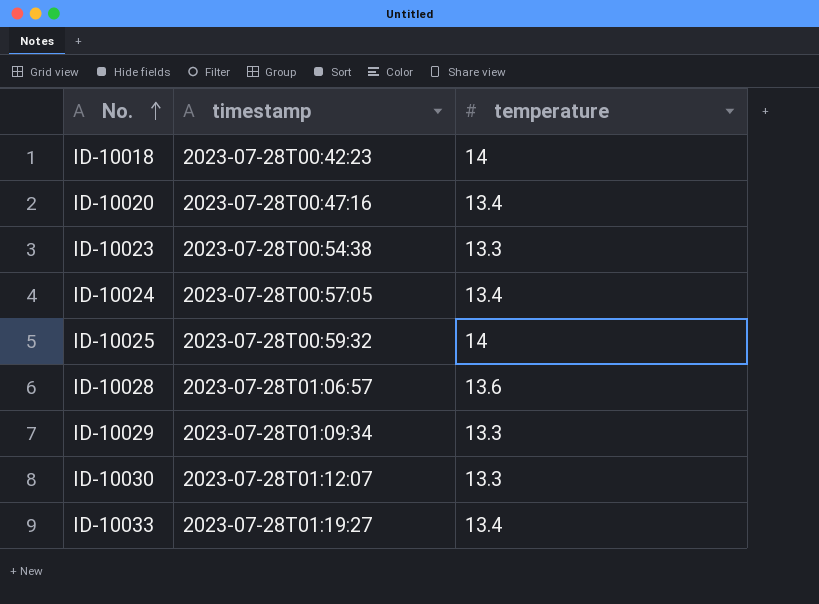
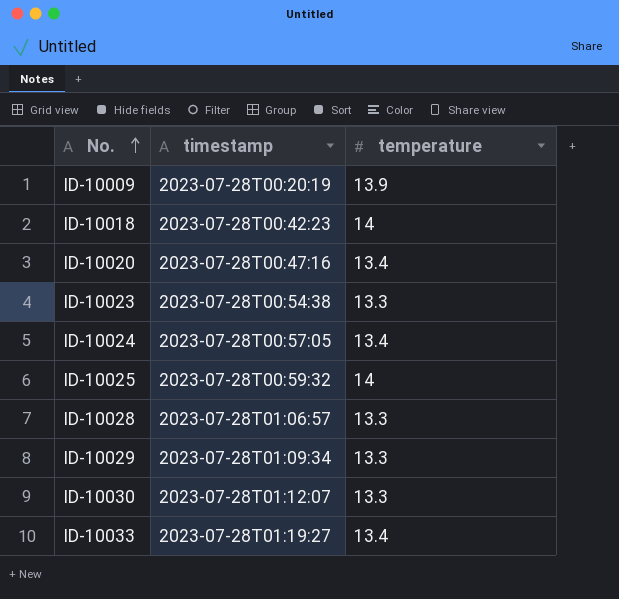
row ID-10009: none -> 2023-07-28T00:20:19 | 13.9
ID-10028 | temperature: 13.6 -> 13.3

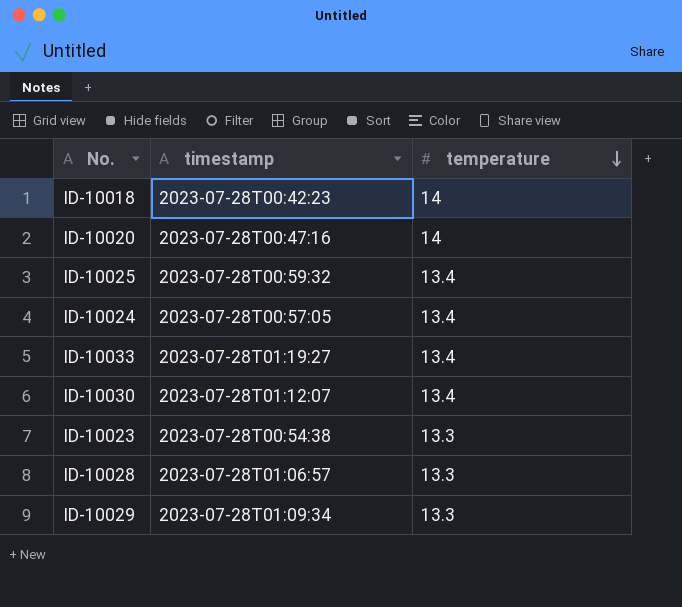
row order: No. ascending -> temperature descending
row ID-10009: 2023-07-28T00:20:19 | 13.9 -> none
ID-10020 | temperature: 13.4 -> 14
ID-10025 | temperature: 14 -> 13.4
ID-10030 | temperature: 13.3 -> 13.4

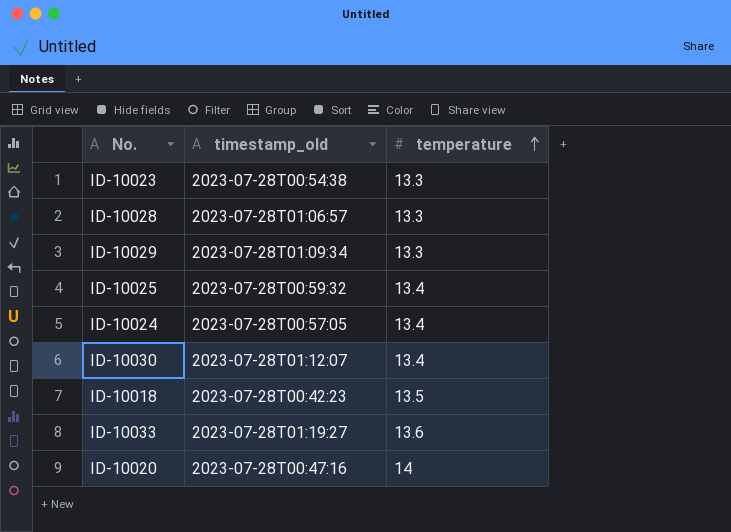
row order: temperature descending -> temperature ascending
column name: timestamp -> timestamp_old
ID-10018 | temperature: 14 -> 13.5
ID-10033 | temperature: 13.4 -> 13.6

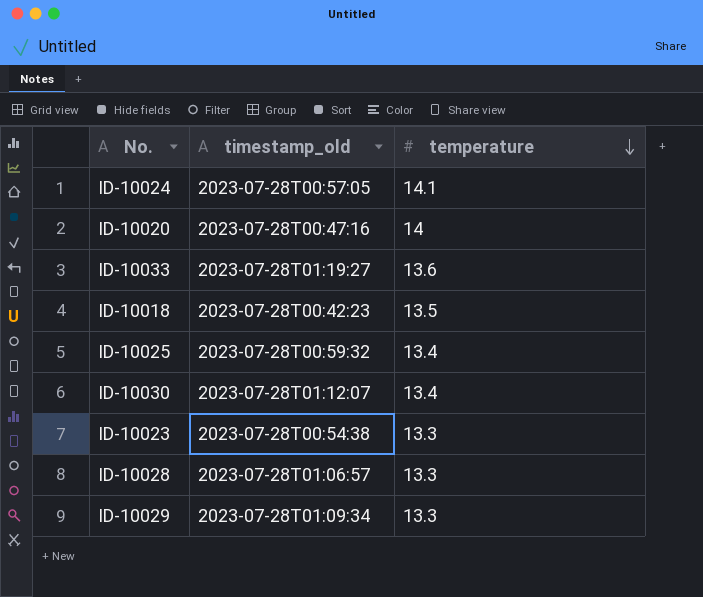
row order: temperature ascending -> temperature descending
ID-10024 | temperature: 13.4 -> 14.1

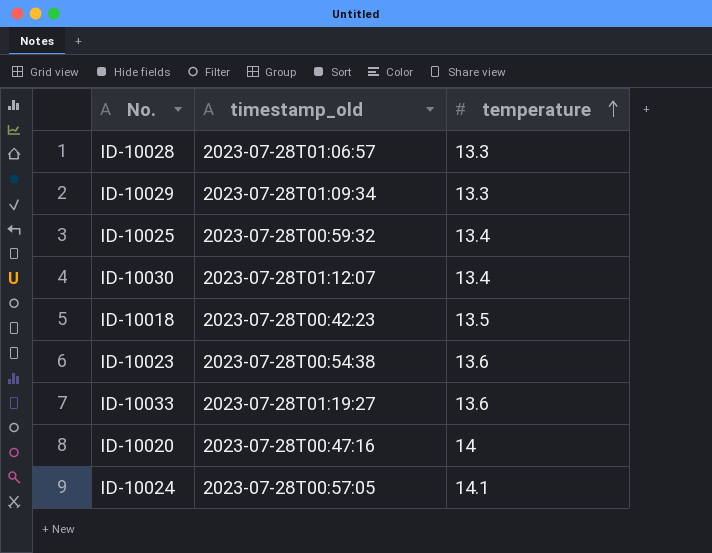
row order: temperature descending -> temperature ascending
ID-10023 | temperature: 13.3 -> 13.6

